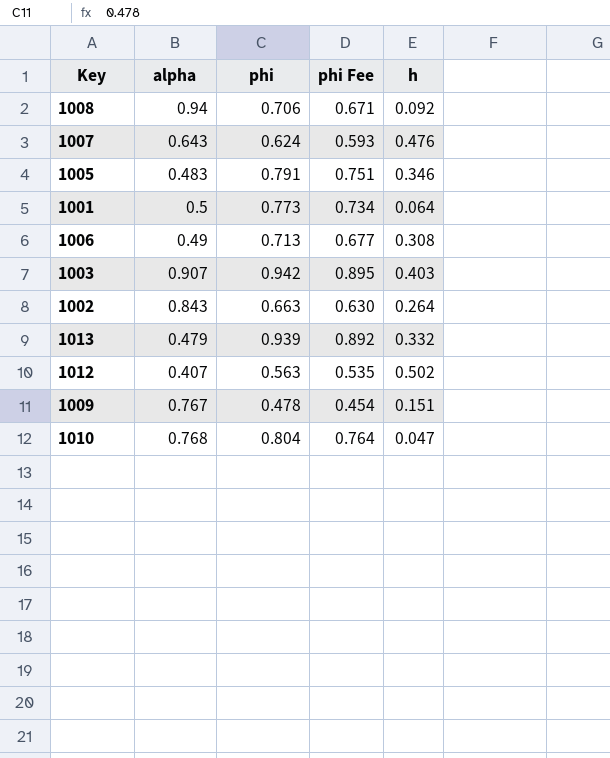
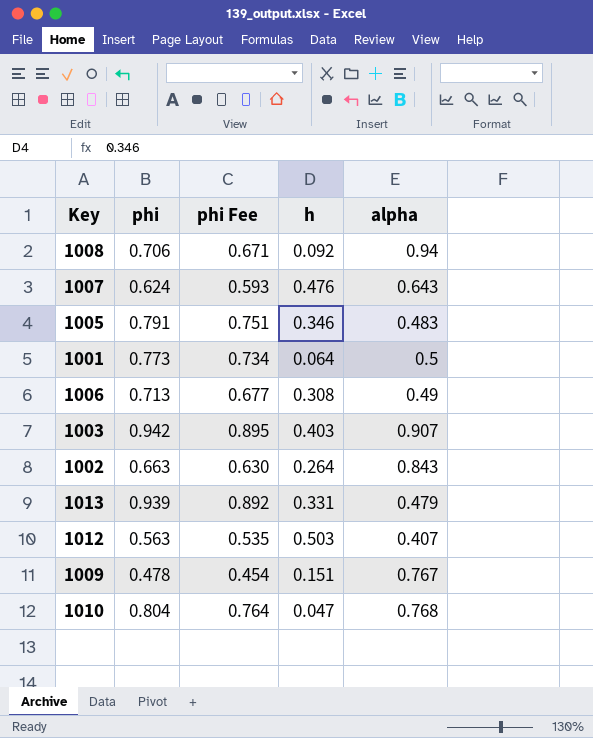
column alpha | position: 2 -> 5
1013 | h: 0.332 -> 0.331
1012 | h: 0.502 -> 0.503

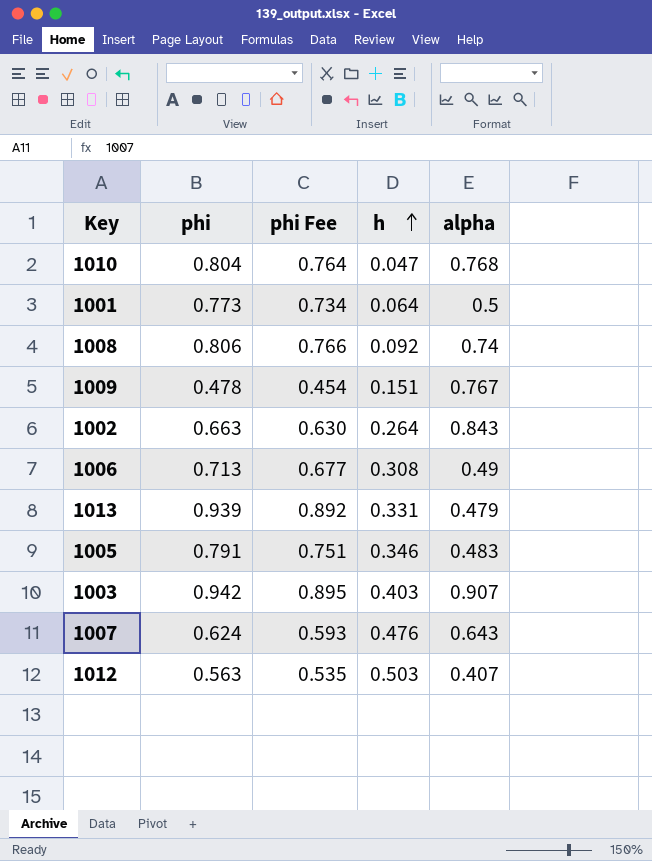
row order: none -> h ascending
1008 | phi: 0.706 -> 0.806
1008 | phi Fee: 0.671 -> 0.766
1008 | alpha: 0.94 -> 0.74

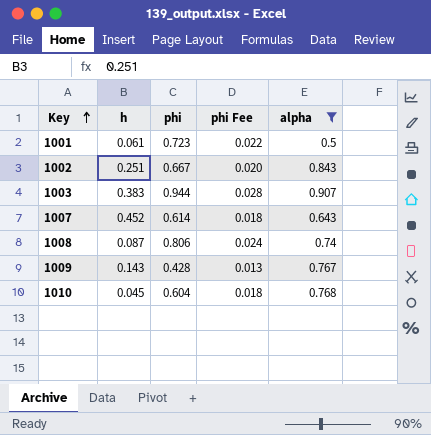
filter: none -> alpha >= 0.5
row order: h ascending -> Key ascending
column h | position: 4 -> 2
column phi Fee | formula: [phi] * 0.95 -> [phi] * 0.03
1001 | h: 0.064 -> 0.061
1001 | phi: 0.773 -> 0.723
1002 | h: 0.264 -> 0.251
1002 | phi: 0.663 -> 0.667
1003 | h: 0.403 -> 0.383
1003 | phi: 0.942 -> 0.944
1007 | h: 0.476 -> 0.452
1007 | phi: 0.624 -> 0.614
1008 | h: 0.092 -> 0.087
1009 | h: 0.151 -> 0.143
1009 | phi: 0.478 -> 0.428
1010 | h: 0.047 -> 0.045
1010 | phi: 0.804 -> 0.604

